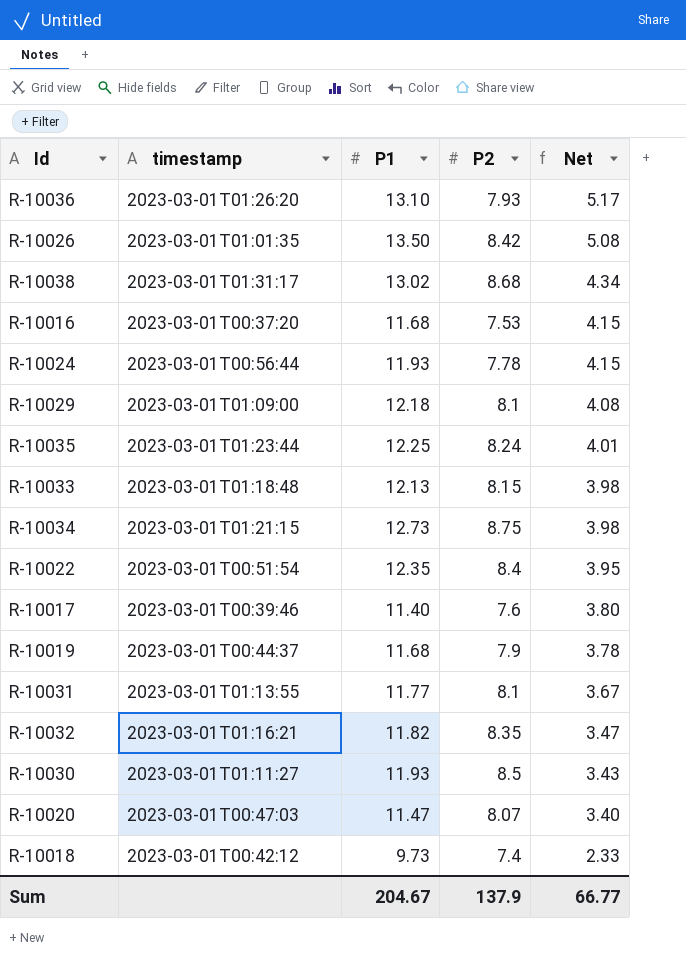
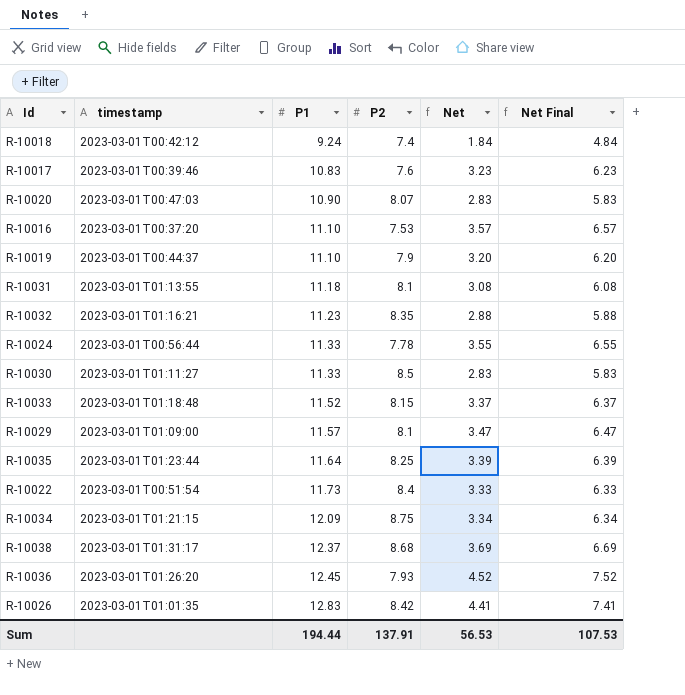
row order: Net descending -> P1 ascending
column Net Final | formula: none -> [Net] + 3
R-10018 | P1: 9.73 -> 9.24
R-10018 | Net: 2.33 -> 1.84
R-10017 | P1: 11.40 -> 10.83
R-10017 | Net: 3.80 -> 3.23
R-10020 | P1: 11.47 -> 10.90
R-10020 | Net: 3.40 -> 2.83
R-10016 | P1: 11.68 -> 11.10
R-10016 | Net: 4.15 -> 3.57
R-10019 | P1: 11.68 -> 11.10
R-10019 | Net: 3.78 -> 3.20
R-10031 | P1: 11.77 -> 11.18
R-10031 | Net: 3.67 -> 3.08
R-10032 | P1: 11.82 -> 11.23
R-10032 | Net: 3.47 -> 2.88
R-10024 | P1: 11.93 -> 11.33
R-10024 | Net: 4.15 -> 3.55
R-10030 | P1: 11.93 -> 11.33
R-10030 | Net: 3.43 -> 2.83
R-10033 | P1: 12.13 -> 11.52
R-10033 | Net: 3.98 -> 3.37
R-10029 | P1: 12.18 -> 11.57
R-10029 | Net: 4.08 -> 3.47
R-10035 | P1: 12.25 -> 11.64
R-10035 | P2: 8.24 -> 8.25
R-10035 | Net: 4.01 -> 3.39
R-10022 | P1: 12.35 -> 11.73
R-10022 | Net: 3.95 -> 3.33
R-10034 | P1: 12.73 -> 12.09
R-10034 | Net: 3.98 -> 3.34
R-10038 | P1: 13.02 -> 12.37
R-10038 | Net: 4.34 -> 3.69
R-10036 | P1: 13.10 -> 12.45
R-10036 | Net: 5.17 -> 4.52
R-10026 | P1: 13.50 -> 12.83
R-10026 | Net: 5.08 -> 4.41
Sum | P1: 204.67 -> 194.44
Sum | P2: 137.9 -> 137.91
Sum | Net: 66.77 -> 56.53

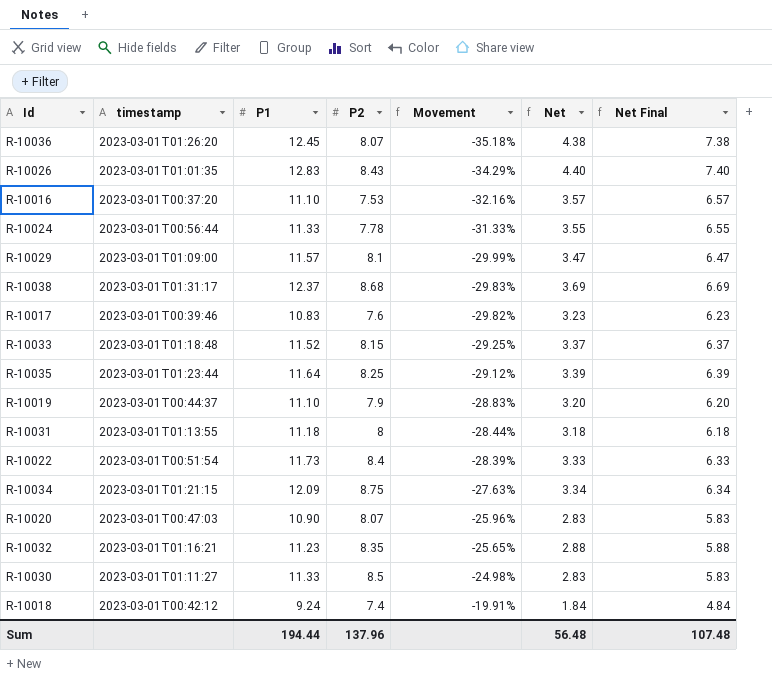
row order: P1 ascending -> Movement ascending
column Movement | formula: none -> ([P2] - [P1]) / [P1]
R-10036 | P2: 7.93 -> 8.07
R-10036 | Net: 4.52 -> 4.38
R-10036 | Net Final: 7.52 -> 7.38
R-10026 | P2: 8.42 -> 8.43
R-10026 | Net: 4.41 -> 4.40
R-10026 | Net Final: 7.41 -> 7.40
R-10031 | P2: 8.1 -> 8
R-10031 | Net: 3.08 -> 3.18
R-10031 | Net Final: 6.08 -> 6.18
Sum | P2: 137.91 -> 137.96
Sum | Net: 56.53 -> 56.48
Sum | Net Final: 107.53 -> 107.48

